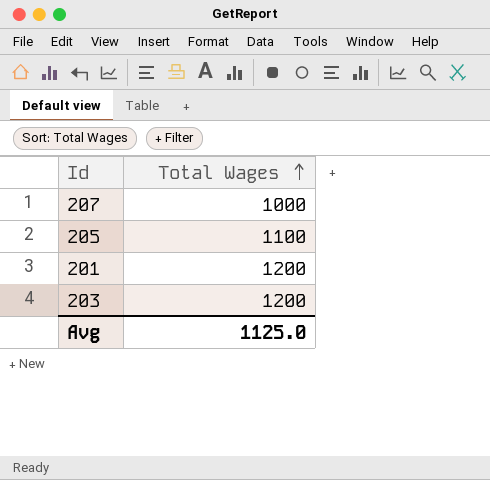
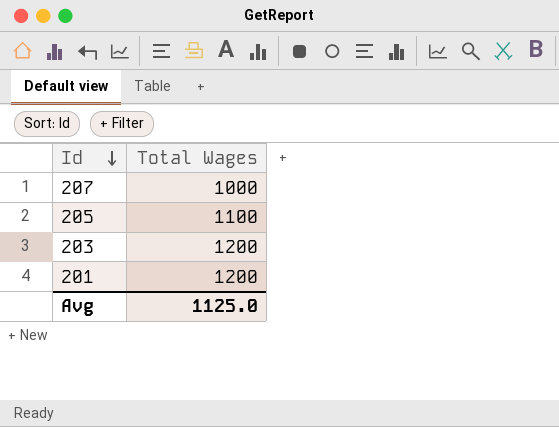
row order: Total Wages ascending -> Id descending

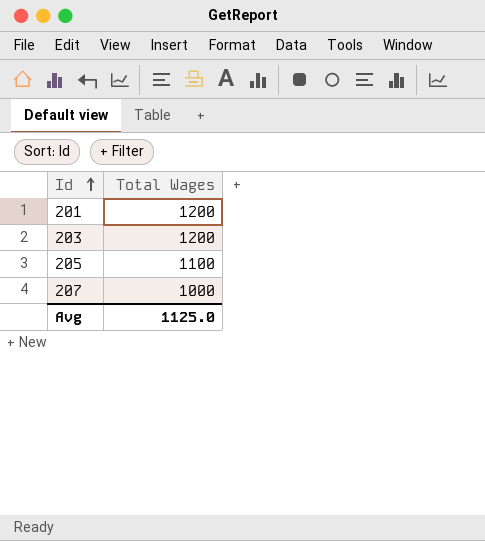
row order: Id descending -> Id ascending

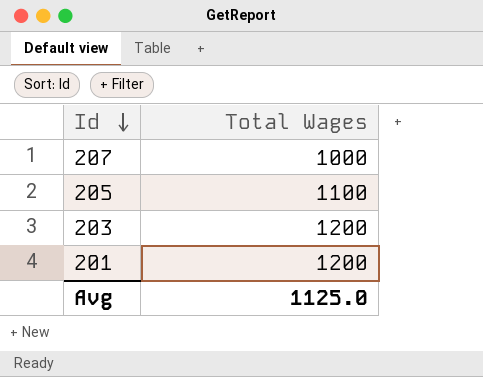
row order: Id ascending -> Id descending

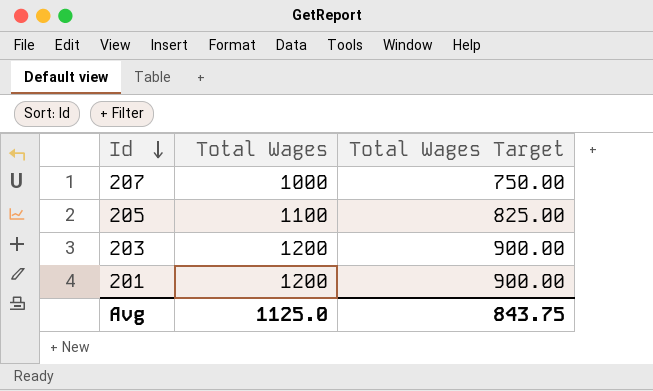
column Total Wages Target | formula: none -> [Total Wages] * 0.75

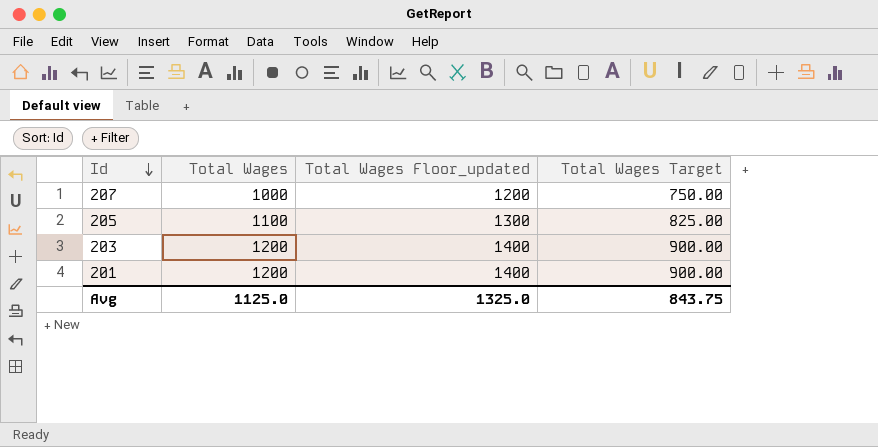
column Total Wages Floor_updated | formula: none -> [Total Wages] + 200

